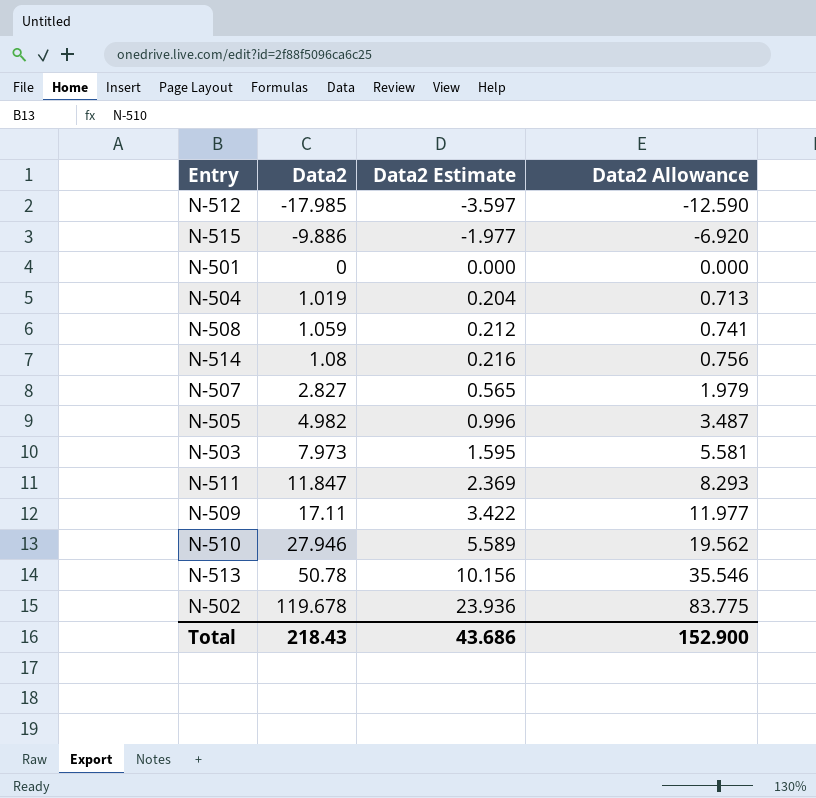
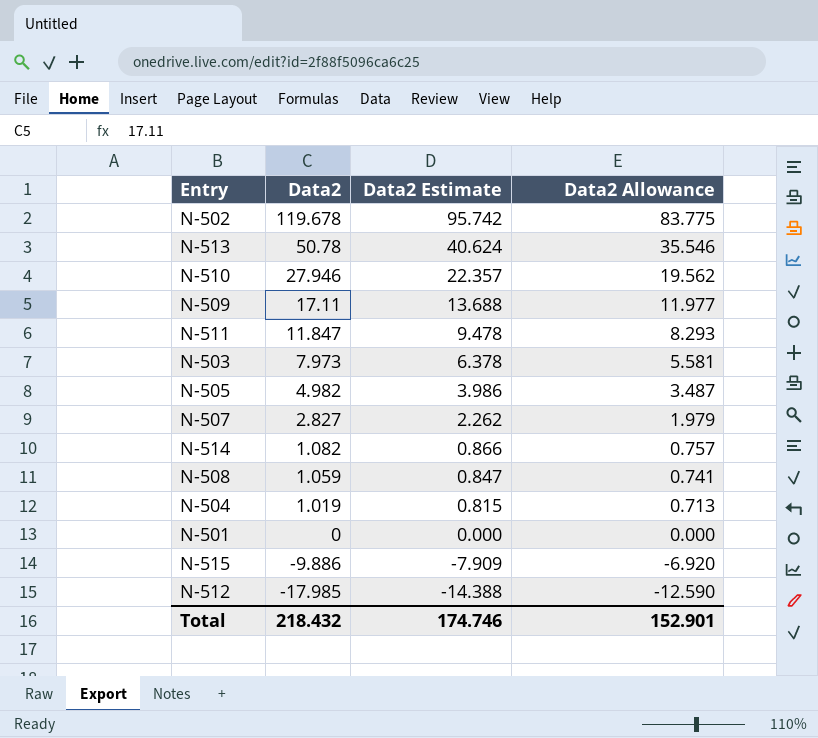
row order: Data2 ascending -> Data2 descending
column Data2 Estimate | formula: [Data2] * 0.2 -> [Data2] * 0.8
N-514 | Data2: 1.08 -> 1.082
N-514 | Data2 Allowance: 0.756 -> 0.757
Total | Data2: 218.43 -> 218.432
Total | Data2 Estimate: 43.686 -> 174.746
Total | Data2 Allowance: 152.900 -> 152.901

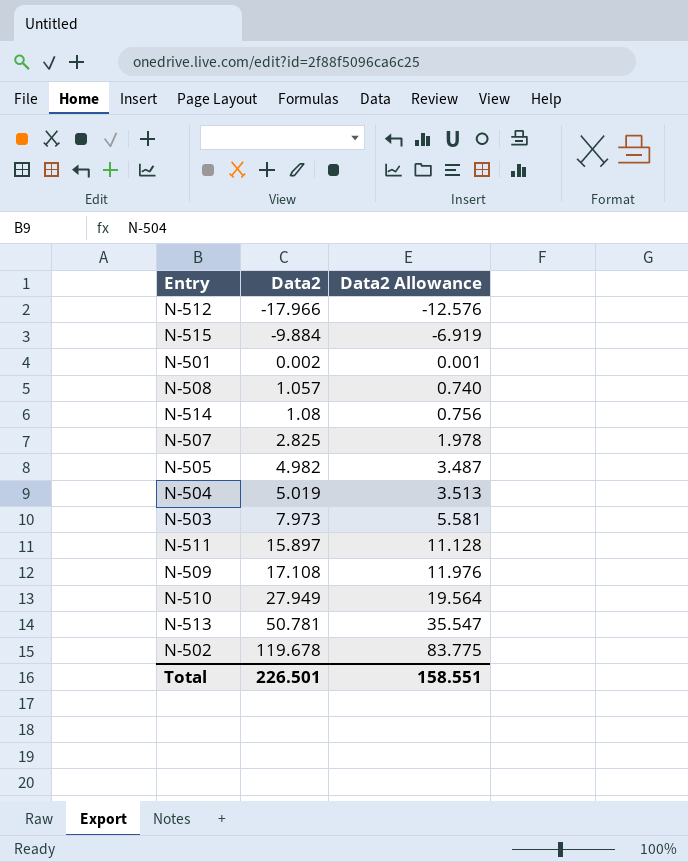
row order: Data2 descending -> Data2 ascending
column Data2 Estimate | formula: [Data2] * 0.8 -> none
N-512 | Data2: -17.985 -> -17.966
N-512 | Data2 Allowance: -12.590 -> -12.576
N-515 | Data2: -9.886 -> -9.884
N-515 | Data2 Allowance: -6.920 -> -6.919
N-501 | Data2: 0 -> 0.002
N-501 | Data2 Allowance: 0.000 -> 0.001
N-508 | Data2: 1.059 -> 1.057
N-508 | Data2 Allowance: 0.741 -> 0.740
N-514 | Data2: 1.082 -> 1.08
N-514 | Data2 Allowance: 0.757 -> 0.756
N-507 | Data2: 2.827 -> 2.825
N-507 | Data2 Allowance: 1.979 -> 1.978
N-504 | Data2: 1.019 -> 5.019
N-504 | Data2 Allowance: 0.713 -> 3.513
N-511 | Data2: 11.847 -> 15.897
N-511 | Data2 Allowance: 8.293 -> 11.128
N-509 | Data2: 17.11 -> 17.108
N-509 | Data2 Allowance: 11.977 -> 11.976
N-510 | Data2: 27.946 -> 27.949
N-510 | Data2 Allowance: 19.562 -> 19.564
N-513 | Data2: 50.78 -> 50.781
N-513 | Data2 Allowance: 35.546 -> 35.547
Total | Data2: 218.432 -> 226.501
Total | Data2 Allowance: 152.901 -> 158.551

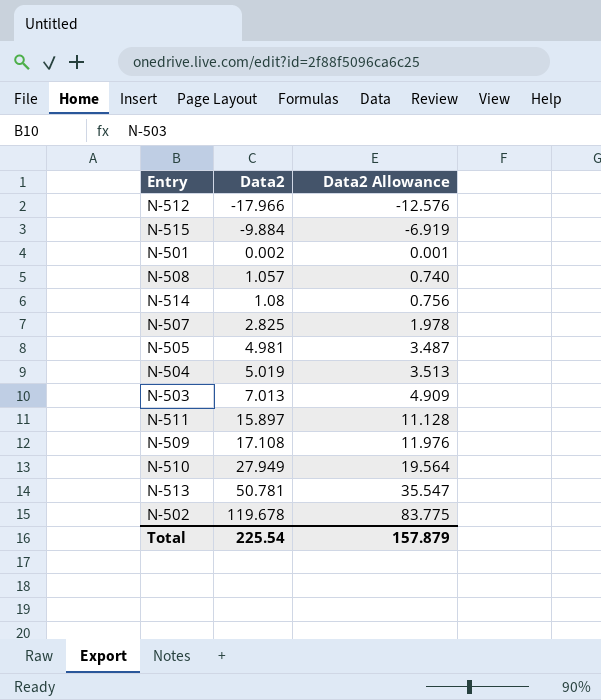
N-505 | Data2: 4.982 -> 4.981
N-503 | Data2: 7.973 -> 7.013
N-503 | Data2 Allowance: 5.581 -> 4.909
Total | Data2: 226.501 -> 225.54
Total | Data2 Allowance: 158.551 -> 157.879

